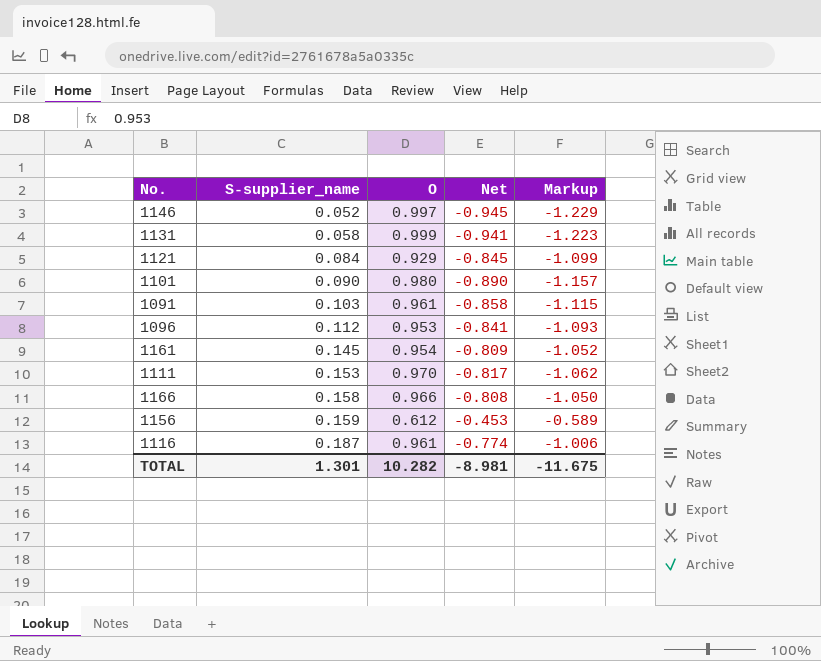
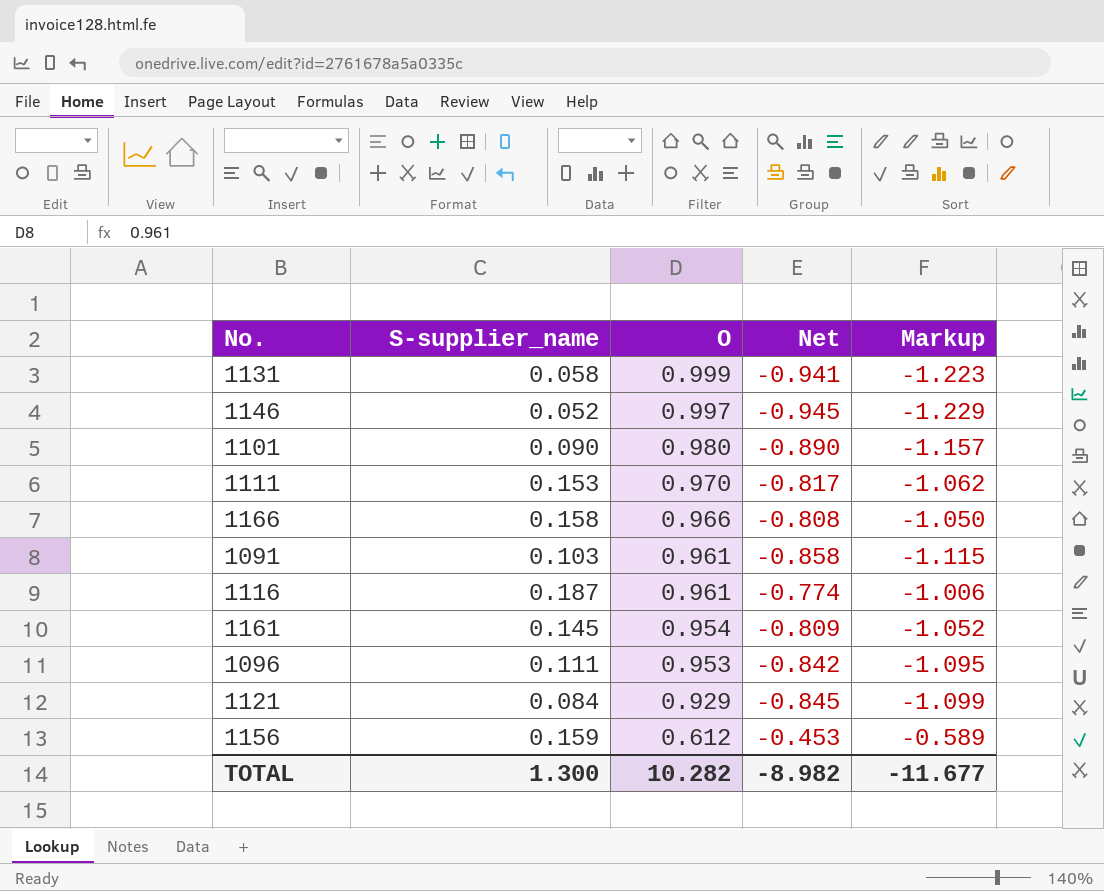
row order: S-supplier_name ascending -> O descending
1096 | S-supplier_name: 0.112 -> 0.111
1096 | Net: -0.841 -> -0.842
1096 | Markup: -1.093 -> -1.095
TOTAL | S-supplier_name: 1.301 -> 1.300
TOTAL | Net: -8.981 -> -8.982
TOTAL | Markup: -11.675 -> -11.677

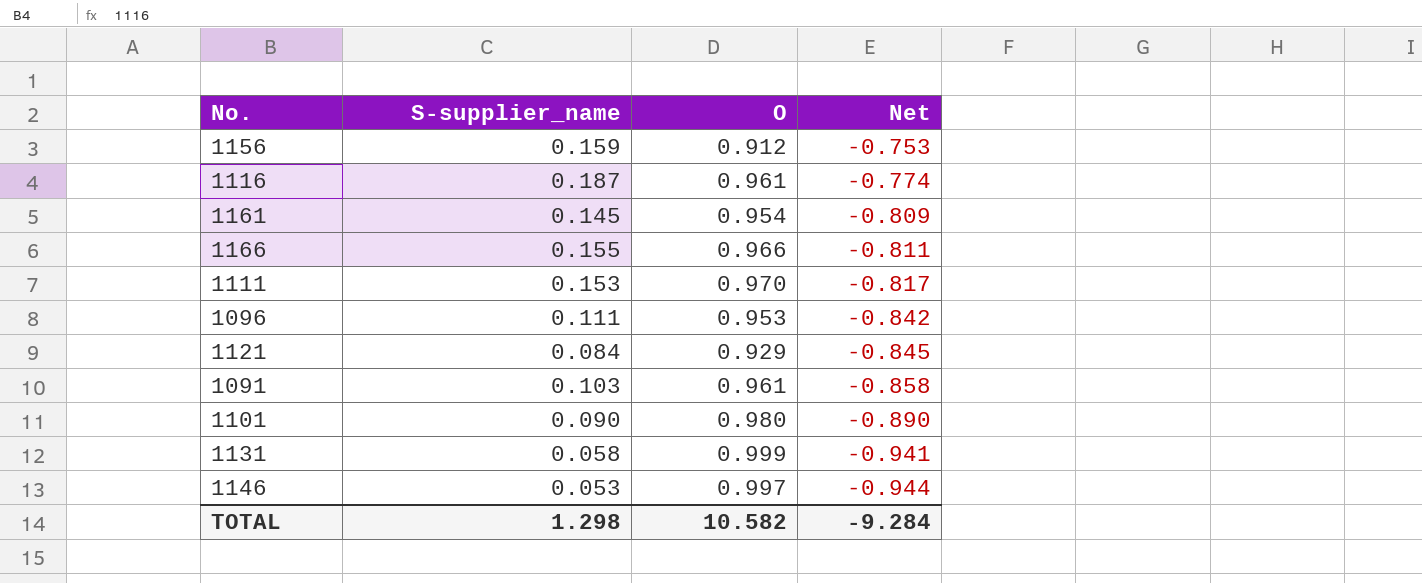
row order: O descending -> Net descending
column Markup | formula: [Net] * 1.3 -> none
1156 | O: 0.612 -> 0.912
1156 | Net: -0.453 -> -0.753
1166 | S-supplier_name: 0.158 -> 0.155
1166 | Net: -0.808 -> -0.811
1146 | S-supplier_name: 0.052 -> 0.053
1146 | Net: -0.945 -> -0.944
TOTAL | S-supplier_name: 1.300 -> 1.298
TOTAL | O: 10.282 -> 10.582
TOTAL | Net: -8.982 -> -9.284

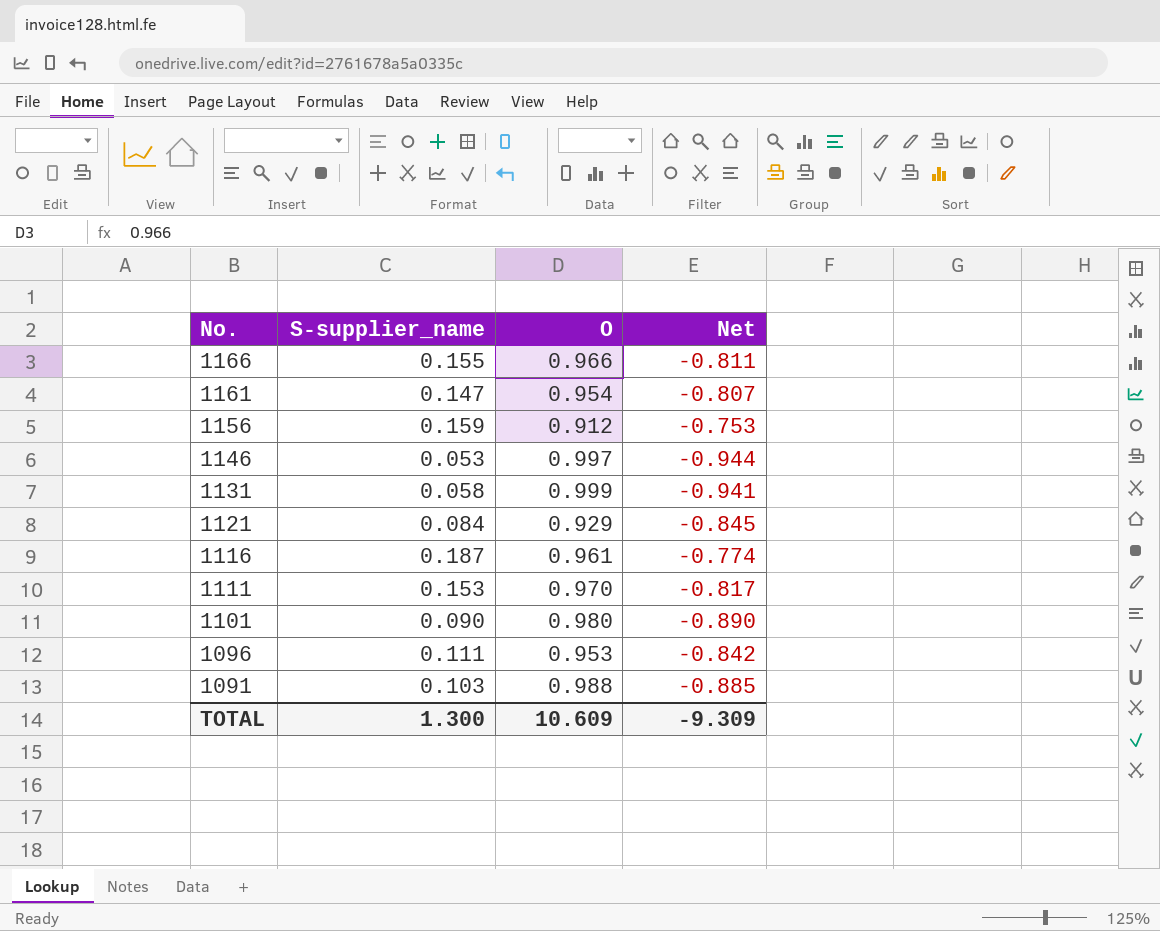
row order: Net descending -> No. descending
1161 | S-supplier_name: 0.145 -> 0.147
1161 | Net: -0.809 -> -0.807
1091 | O: 0.961 -> 0.988
1091 | Net: -0.858 -> -0.885
TOTAL | S-supplier_name: 1.298 -> 1.300
TOTAL | O: 10.582 -> 10.609
TOTAL | Net: -9.284 -> -9.309

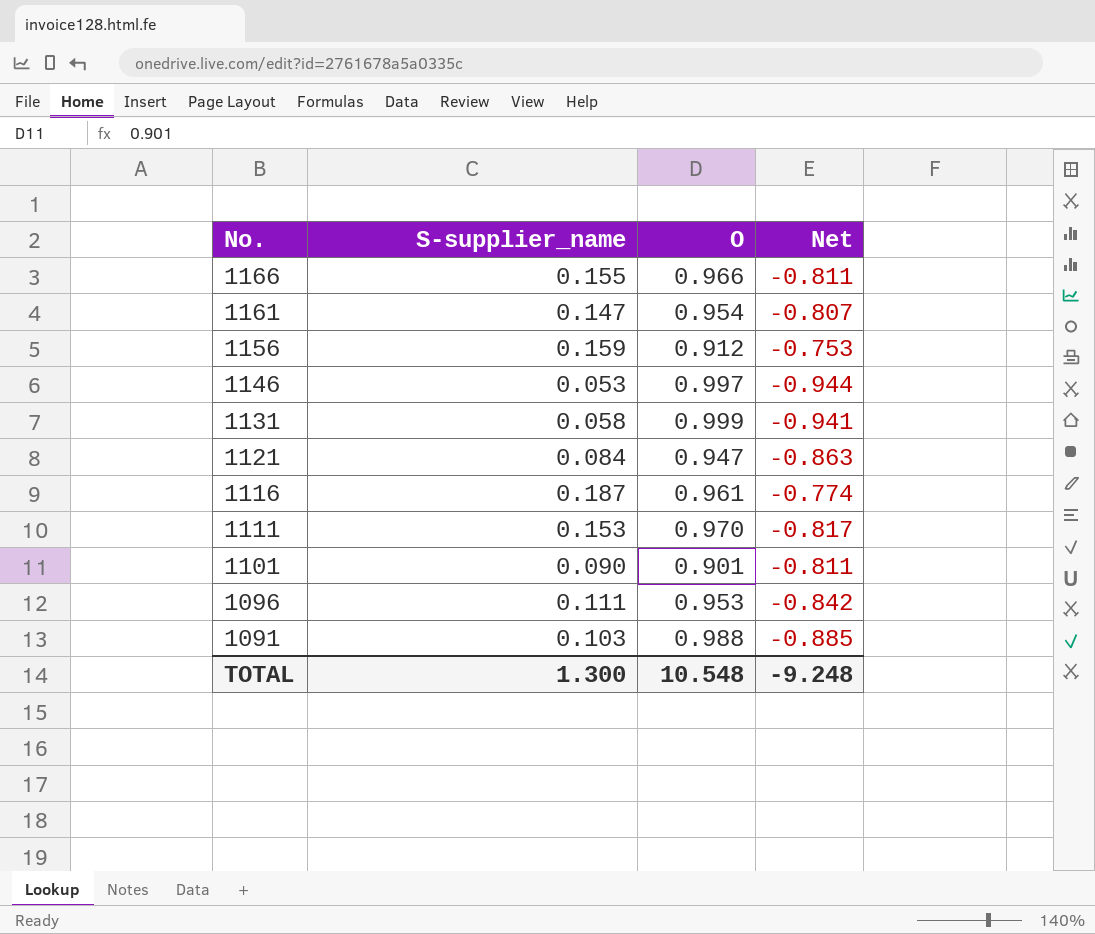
1121 | O: 0.929 -> 0.947
1121 | Net: -0.845 -> -0.863
1101 | O: 0.980 -> 0.901
1101 | Net: -0.890 -> -0.811
TOTAL | O: 10.609 -> 10.548
TOTAL | Net: -9.309 -> -9.248

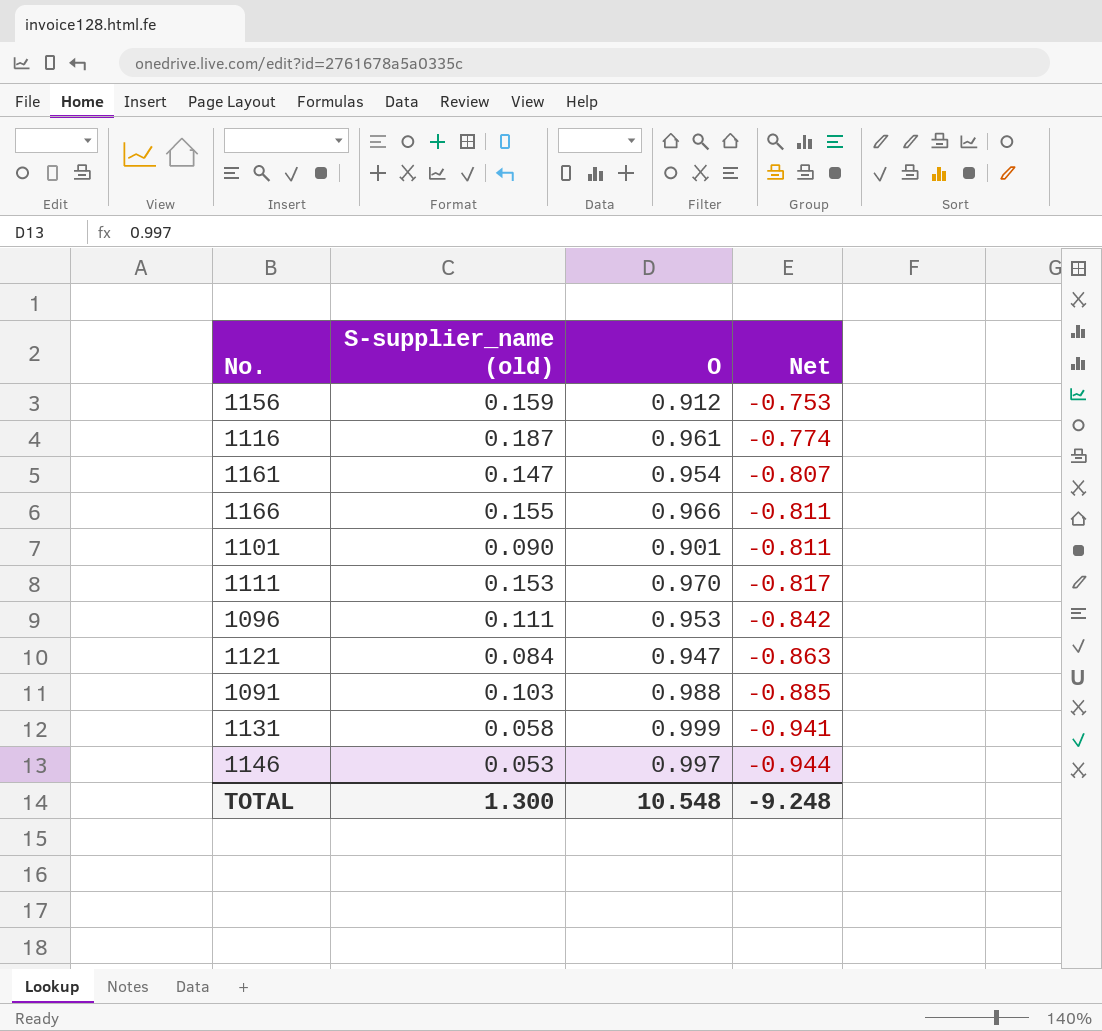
row order: No. descending -> Net descending
column name: S-supplier_name -> S-supplier_name (old)

